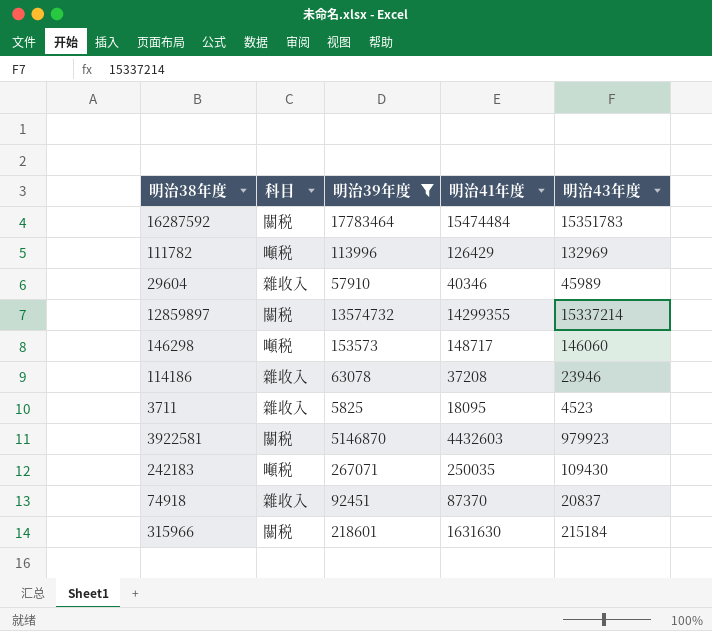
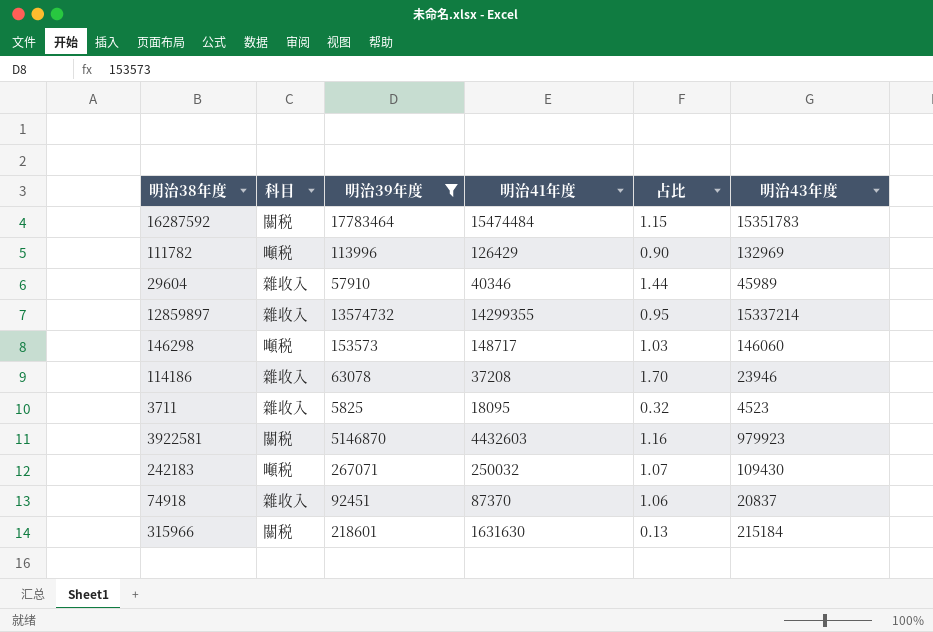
column 占比 | formula: none -> [明治39年度] / [明治41年度]
12859897 | 科目: 關税 -> 雜收入
242183 | 明治41年度: 250035 -> 250032

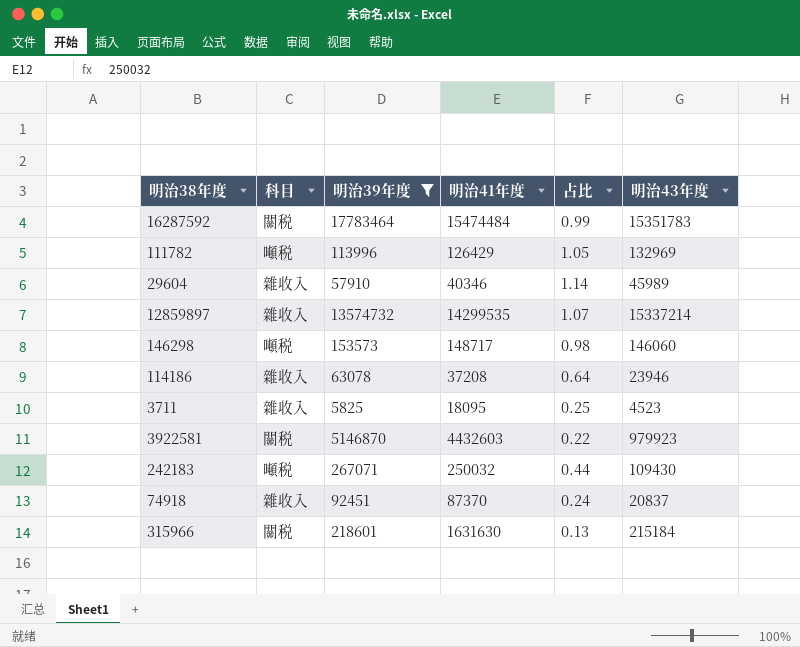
column 占比 | formula: [明治39年度] / [明治41年度] -> [明治43年度] / [明治41年度]
12859897 | 明治41年度: 14299355 -> 14299535

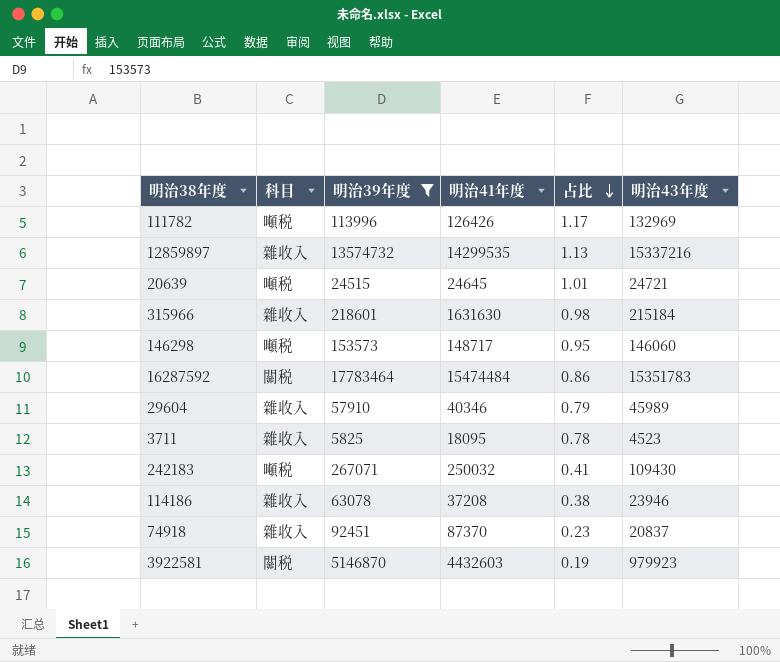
row order: none -> 占比 descending
column 占比 | formula: [明治43年度] / [明治41年度] -> [明治43年度] / [明治39年度]
111782 | 明治41年度: 126429 -> 126426
12859897 | 明治43年度: 15337214 -> 15337216
row 20639: none -> 噸税 | 24515 | 24645 | 1.01 | 24721
315966 | 科目: 關税 -> 雜收入

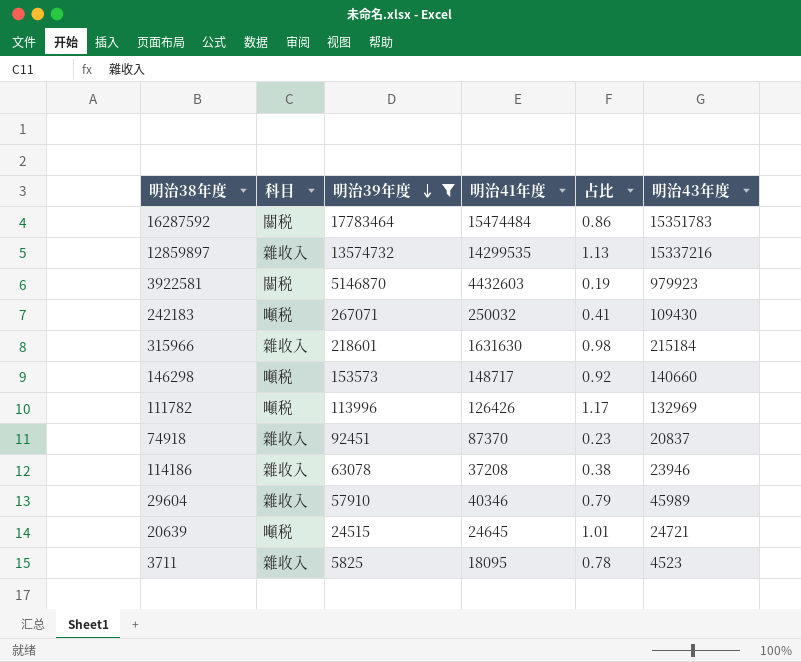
row order: 占比 descending -> 明治39年度 descending
146298 | 占比: 0.95 -> 0.92
146298 | 明治43年度: 146060 -> 140660

